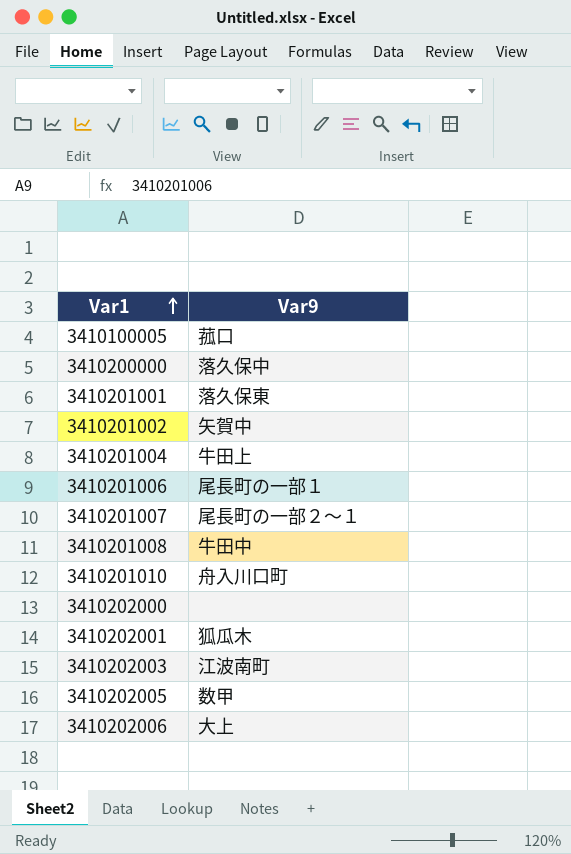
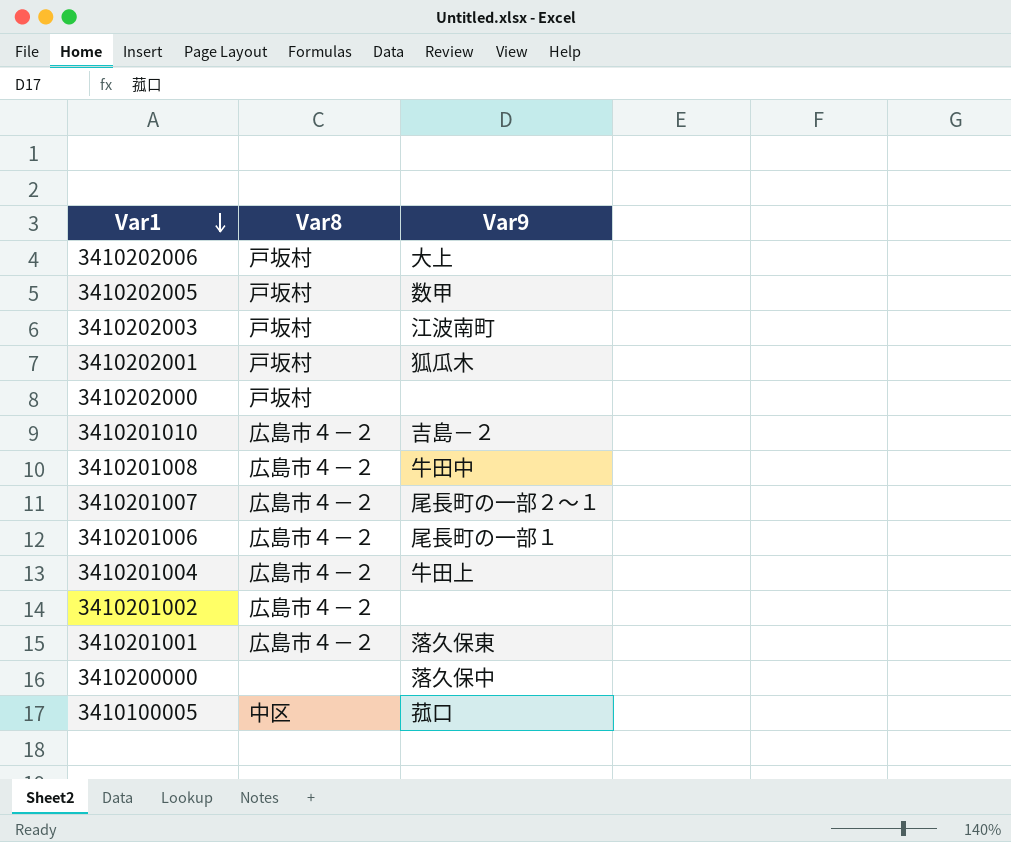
row order: Var1 ascending -> Var1 descending
column Var8 | position: none -> 2
3410201010 | Var9: 舟入川口町 -> 吉島－２
3410201002 | Var9: 矢賀中 -> none

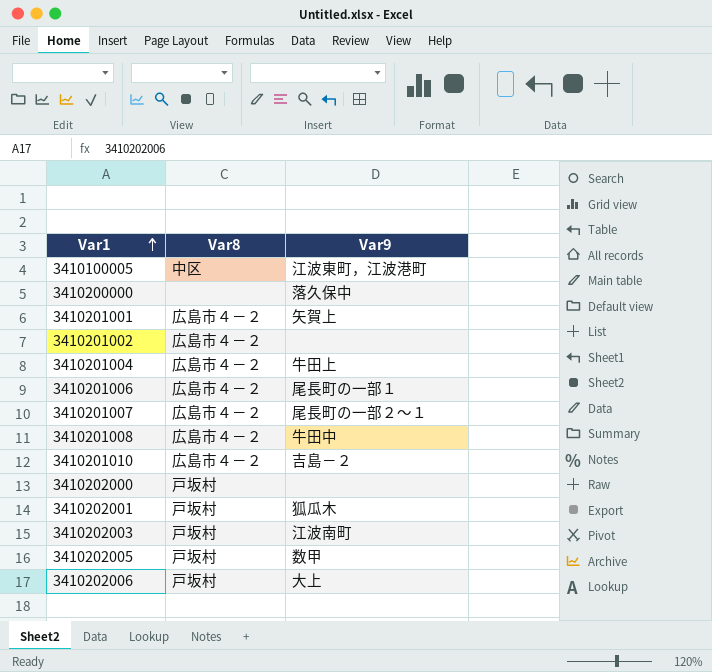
row order: Var1 descending -> Var1 ascending
3410100005 | Var9: 菰口 -> 江波東町，江波港町
3410201001 | Var9: 落久保東 -> 矢賀上

